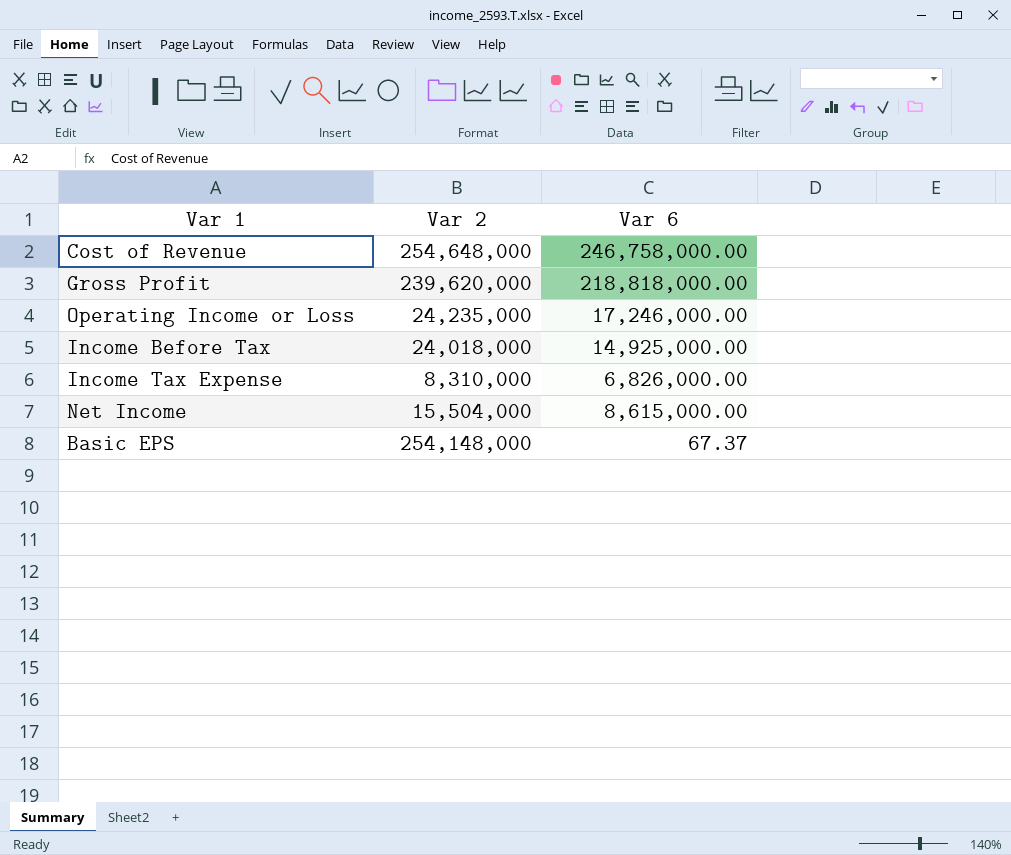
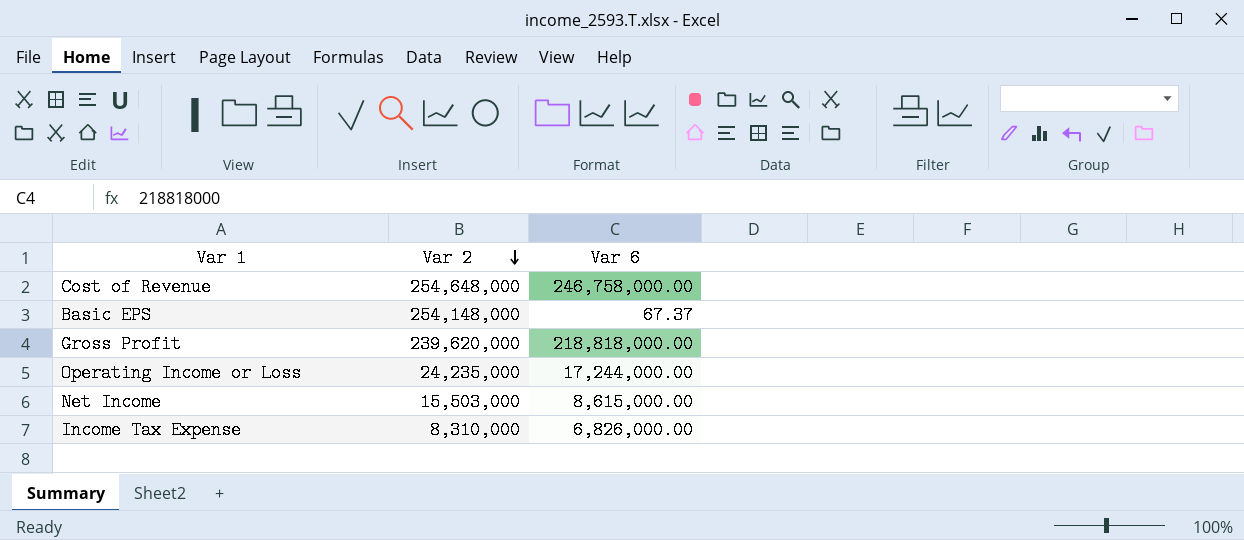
row order: none -> Var 2 descending
row Income Before Tax: 24,018,000 | 14,925,000.00 -> none
Operating Income or Loss | Var 6: 17,246,000.00 -> 17,244,000.00
Net Income | Var 2: 15,504,000 -> 15,503,000

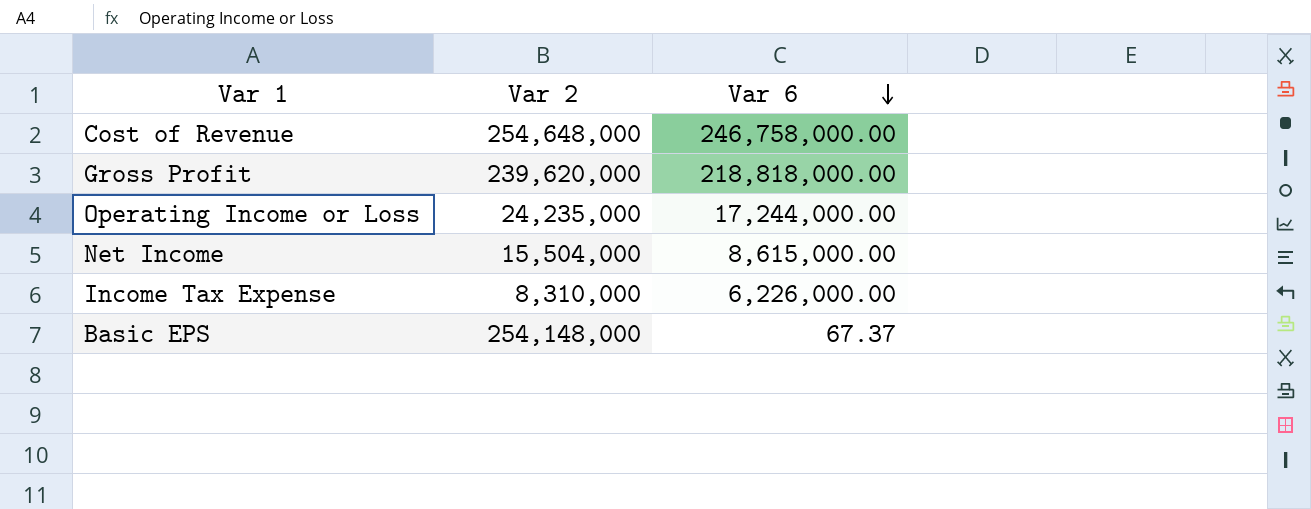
row order: Var 2 descending -> Var 6 descending
Net Income | Var 2: 15,503,000 -> 15,504,000
Income Tax Expense | Var 6: 6,826,000.00 -> 6,226,000.00

